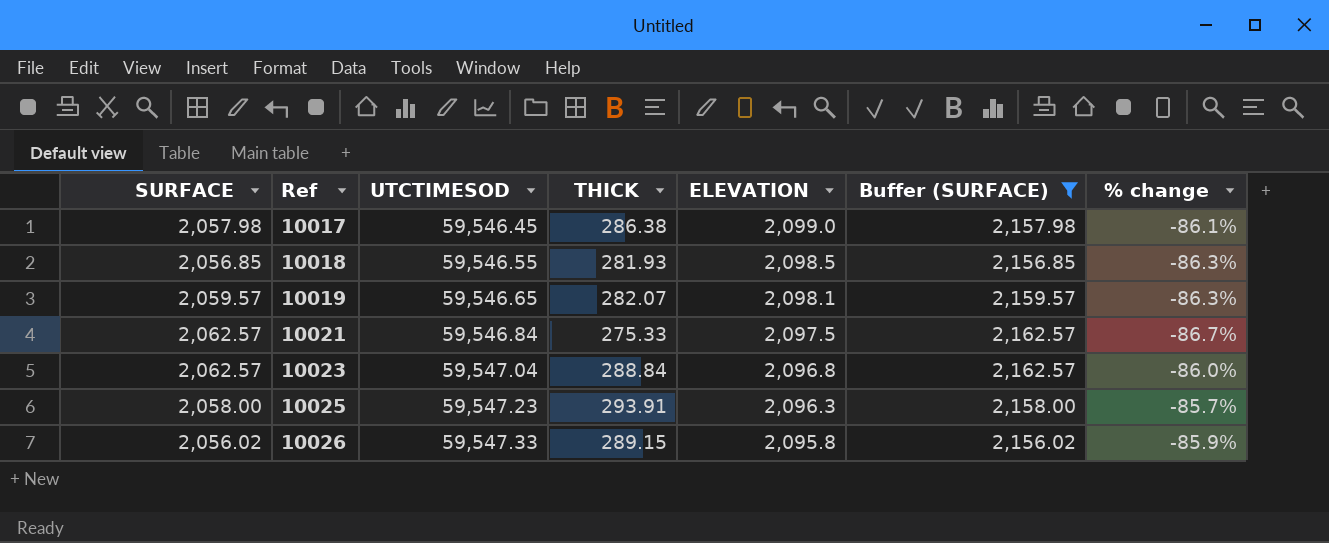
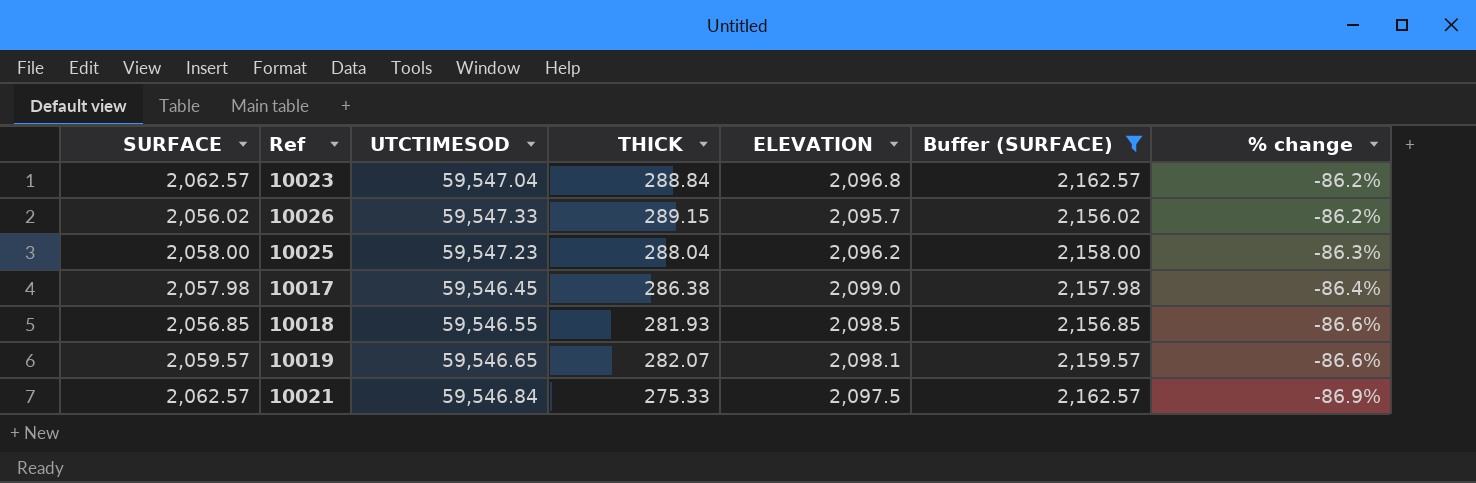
row order: Ref ascending -> % change descending
column % change | formula: ([THICK] - [SURFACE]) / [SURFACE] -> ([THICK] - [ELEVATION]) / [ELEVATION]
10026 | ELEVATION: 2,095.8 -> 2,095.7
10025 | THICK: 293.91 -> 288.04
10025 | ELEVATION: 2,096.3 -> 2,096.2

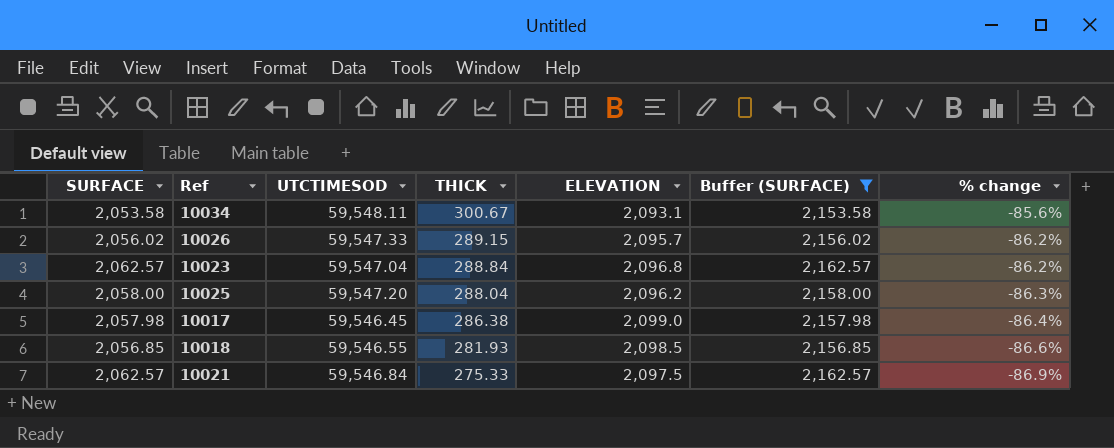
row order: % change descending -> THICK descending
row 10019: 2,059.57 | 59,546.65 | 282.07 | 2,098.1 | 2,159.57 | -86.6% -> none
row 10034: none -> 2,053.58 | 59,548.11 | 300.67 | 2,093.1 | 2,153.58 | -85.6%
10025 | UTCTIMESOD: 59,547.23 -> 59,547.20

